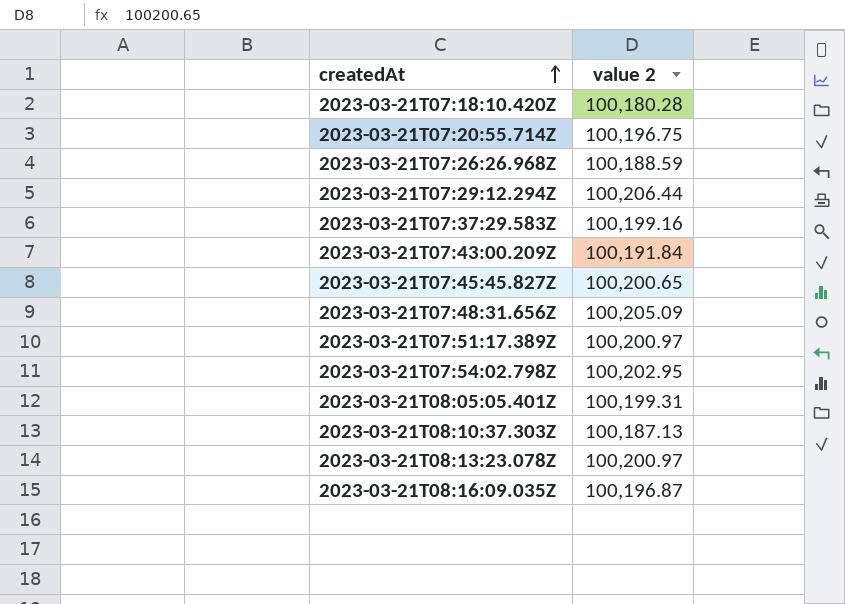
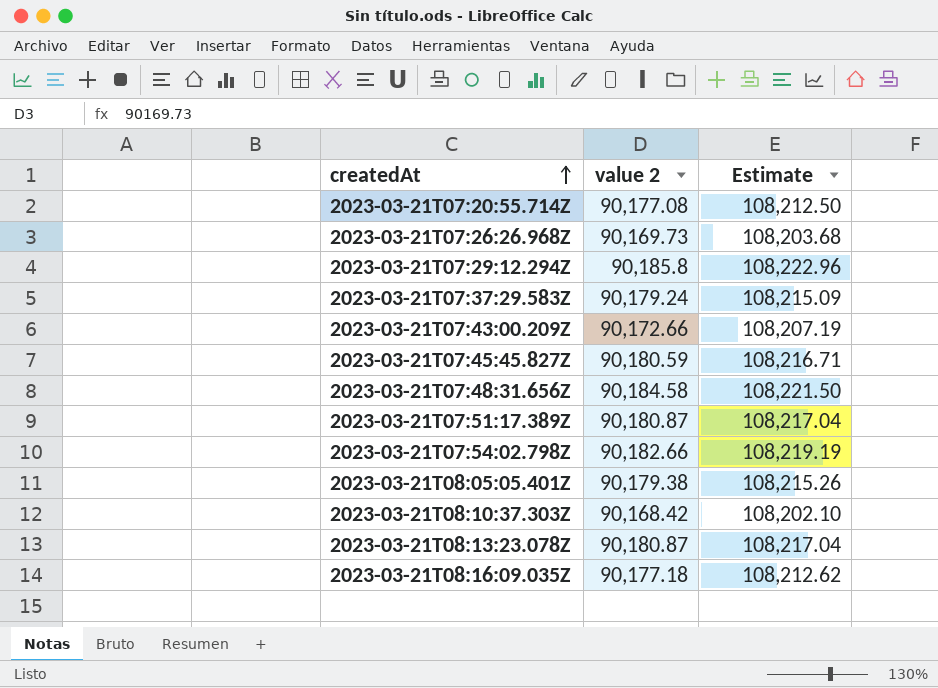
column Estimate | formula: none -> [value 2] * 1.2
row 2023-03-21T07:18:10.420Z: 100,180.28 -> none
2023-03-21T07:20:55.714Z | value 2: 100,196.75 -> 90,177.08
2023-03-21T07:26:26.968Z | value 2: 100,188.59 -> 90,169.73
2023-03-21T07:29:12.294Z | value 2: 100,206.44 -> 90,185.8
2023-03-21T07:37:29.583Z | value 2: 100,199.16 -> 90,179.24
2023-03-21T07:43:00.209Z | value 2: 100,191.84 -> 90,172.66
2023-03-21T07:45:45.827Z | value 2: 100,200.65 -> 90,180.59
2023-03-21T07:48:31.656Z | value 2: 100,205.09 -> 90,184.58
2023-03-21T07:51:17.389Z | value 2: 100,200.97 -> 90,180.87
2023-03-21T07:54:02.798Z | value 2: 100,202.95 -> 90,182.66
2023-03-21T08:05:05.401Z | value 2: 100,199.31 -> 90,179.38
2023-03-21T08:10:37.303Z | value 2: 100,187.13 -> 90,168.42
2023-03-21T08:13:23.078Z | value 2: 100,200.97 -> 90,180.87
2023-03-21T08:16:09.035Z | value 2: 100,196.87 -> 90,177.18

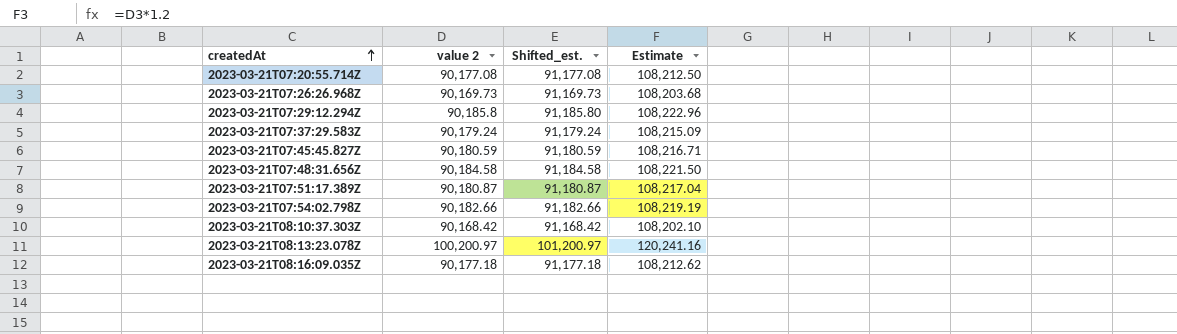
column Shifted_est. | formula: none -> [value 2] + 1000
row 2023-03-21T07:43:00.209Z: 90,172.66 | 108,207.19 -> none
row 2023-03-21T08:05:05.401Z: 90,179.38 | 108,215.26 -> none
2023-03-21T08:13:23.078Z | value 2: 90,180.87 -> 100,200.97
2023-03-21T08:13:23.078Z | Estimate: 108,217.04 -> 120,241.16

